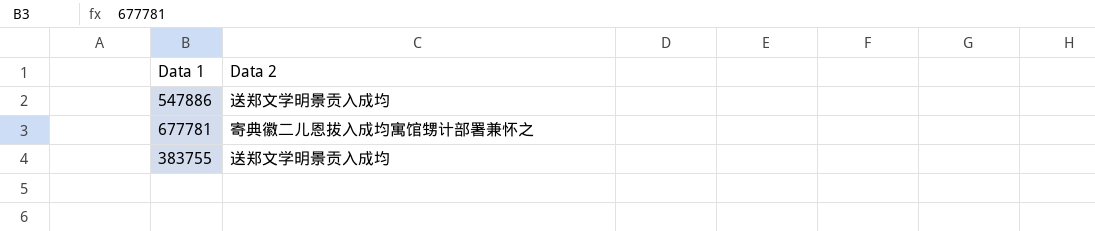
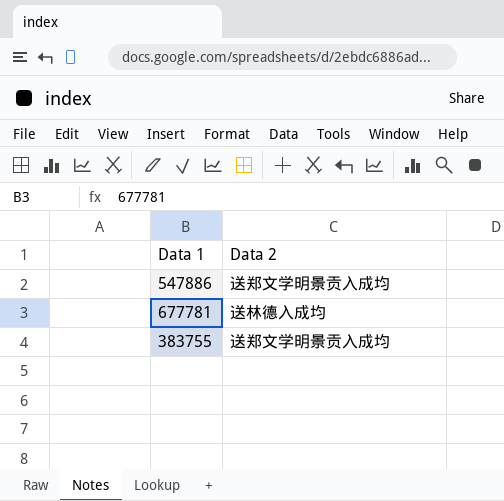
677781 | Data 2: 寄典徽二儿恩拔入成均寓馆甥计部署兼怀之 -> 送林德入成均

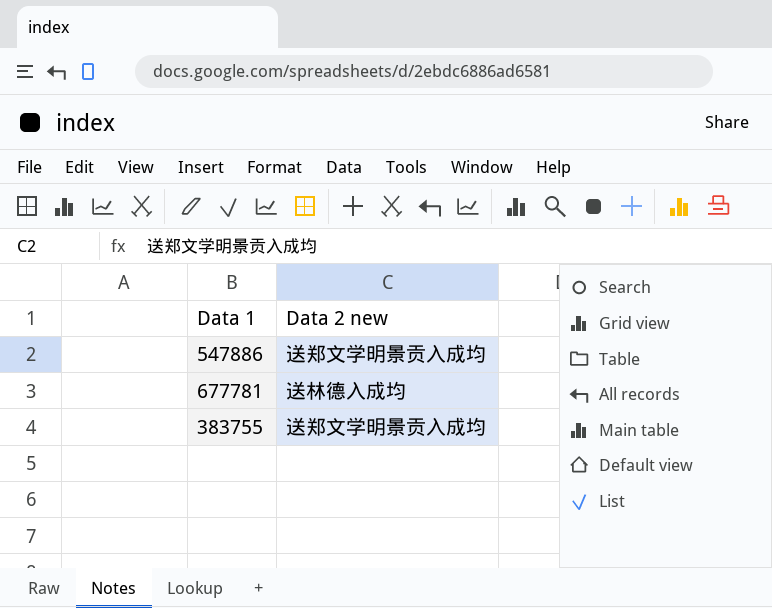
column name: Data 2 -> Data 2 new

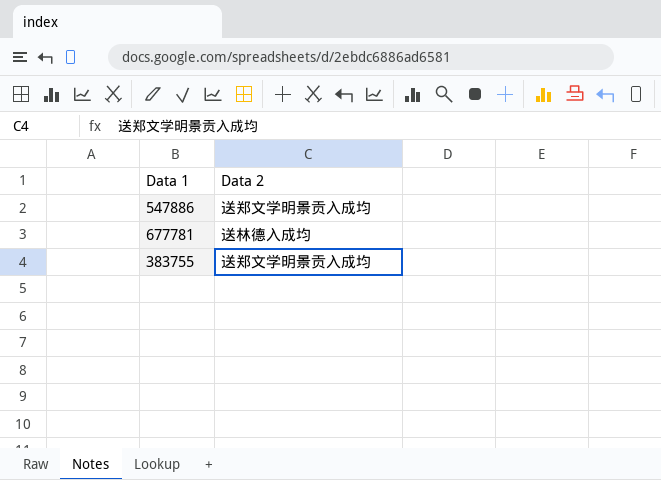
column name: Data 2 new -> Data 2

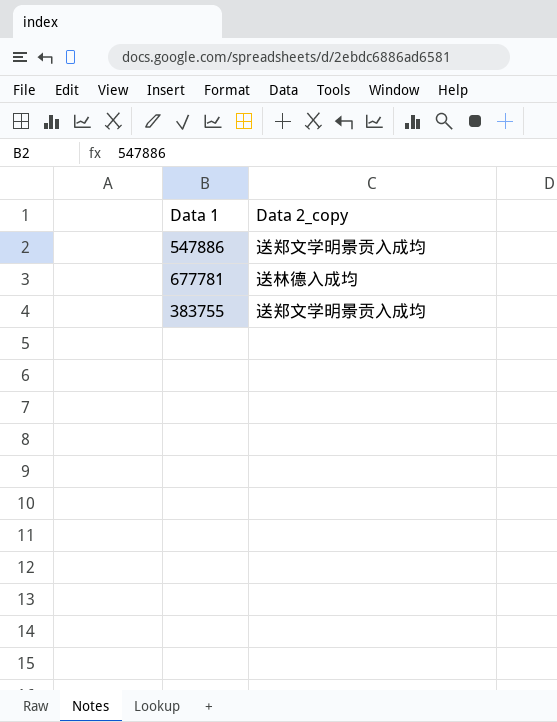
column name: Data 2 -> Data 2_copy

